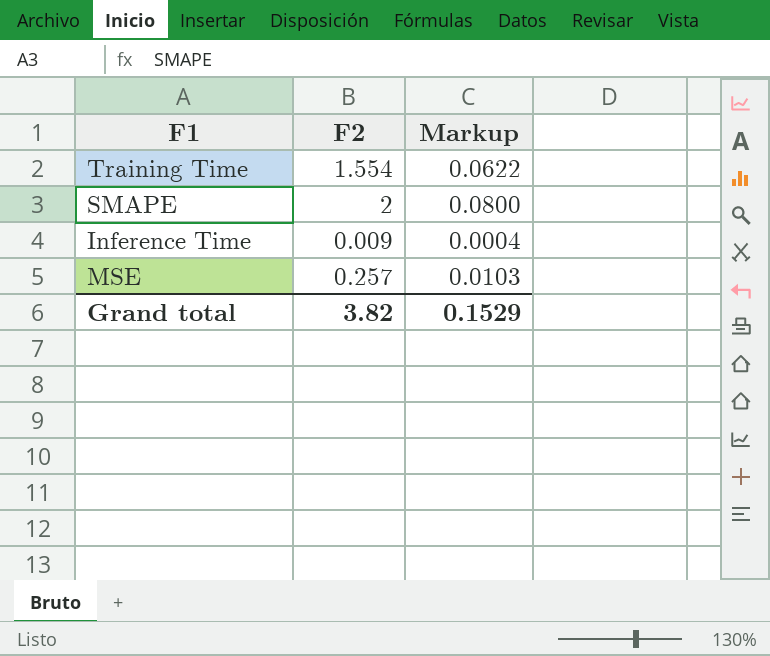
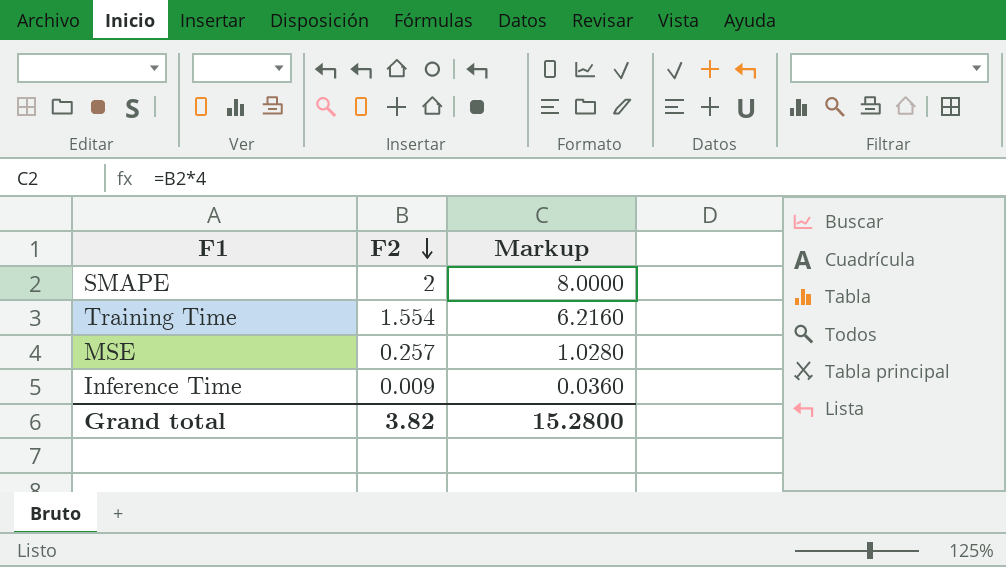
row order: none -> F2 descending
column Markup | formula: [F2] * 0.04 -> [F2] * 4
Grand total | Markup: 0.1529 -> 15.2800

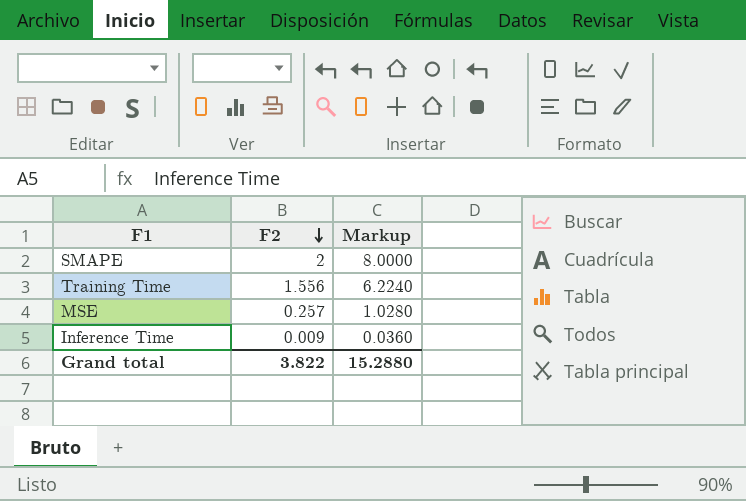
Training Time | F2: 1.554 -> 1.556
Training Time | Markup: 6.2160 -> 6.2240
Grand total | F2: 3.82 -> 3.822
Grand total | Markup: 15.2800 -> 15.2880

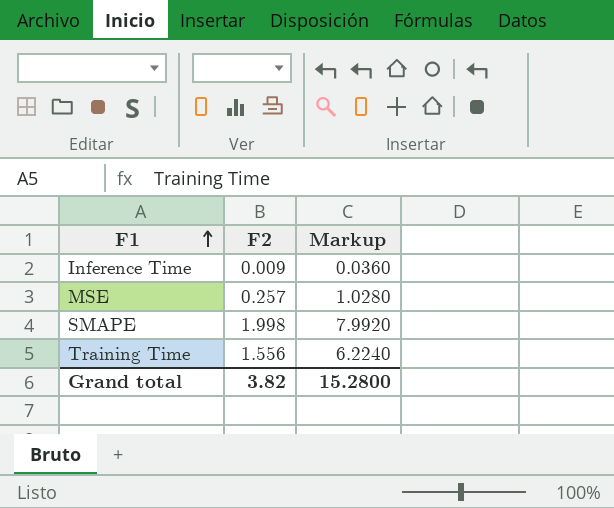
row order: F2 descending -> F1 ascending
SMAPE | F2: 2 -> 1.998
SMAPE | Markup: 8.0000 -> 7.9920
Grand total | F2: 3.822 -> 3.82
Grand total | Markup: 15.2880 -> 15.2800

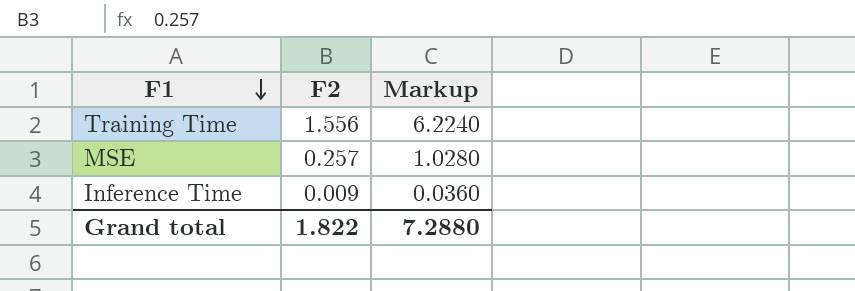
row order: F1 ascending -> F1 descending
row SMAPE: 1.998 | 7.9920 -> none
Grand total | F2: 3.82 -> 1.822
Grand total | Markup: 15.2800 -> 7.2880

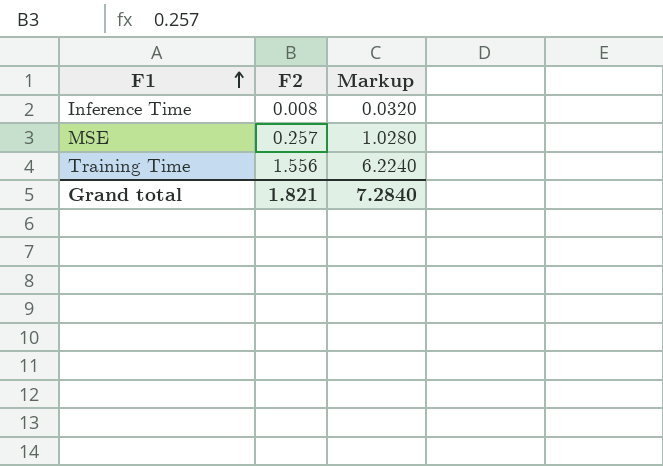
row order: F1 descending -> F1 ascending
Inference Time | F2: 0.009 -> 0.008
Inference Time | Markup: 0.0360 -> 0.0320
Grand total | F2: 1.822 -> 1.821
Grand total | Markup: 7.2880 -> 7.2840

